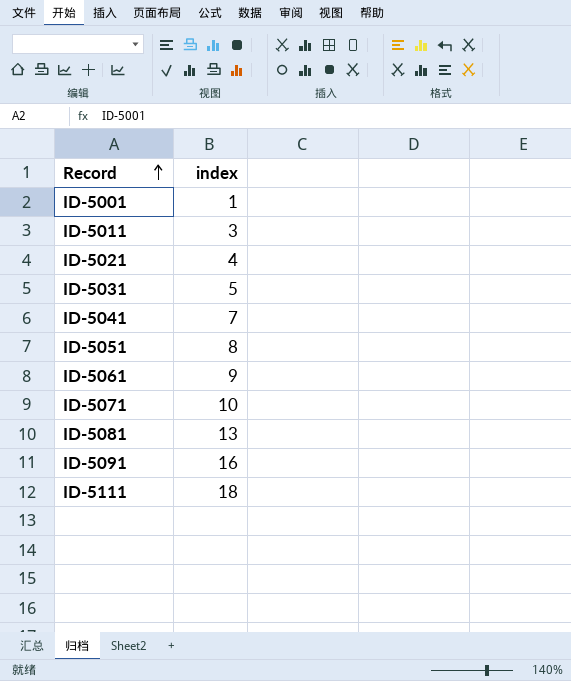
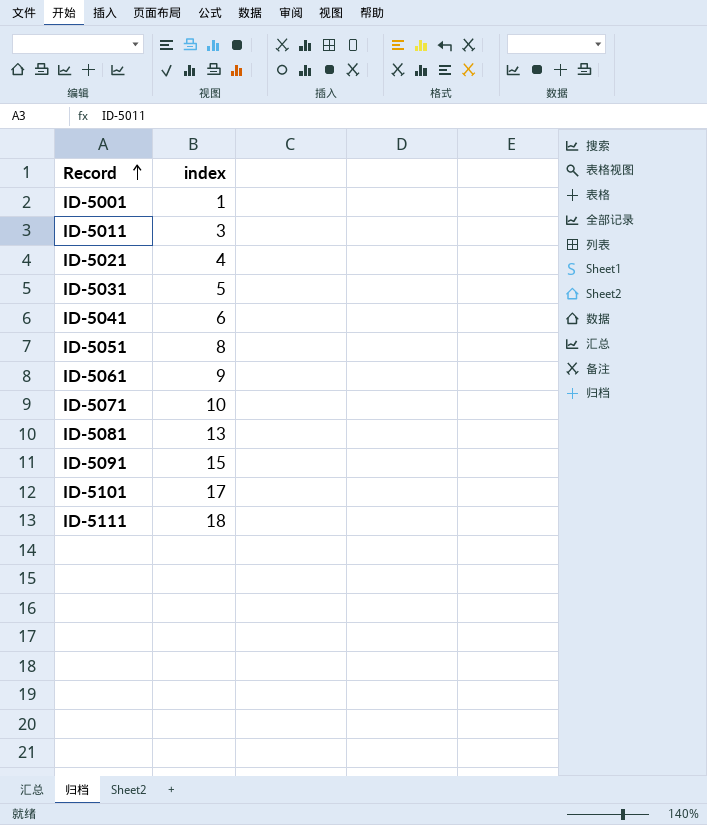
ID-5041 | index: 7 -> 6
ID-5091 | index: 16 -> 15
row ID-5101: none -> 17

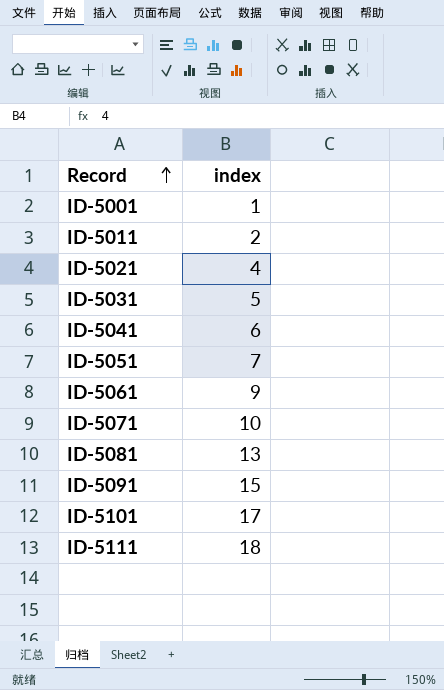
ID-5011 | index: 3 -> 2
ID-5051 | index: 8 -> 7

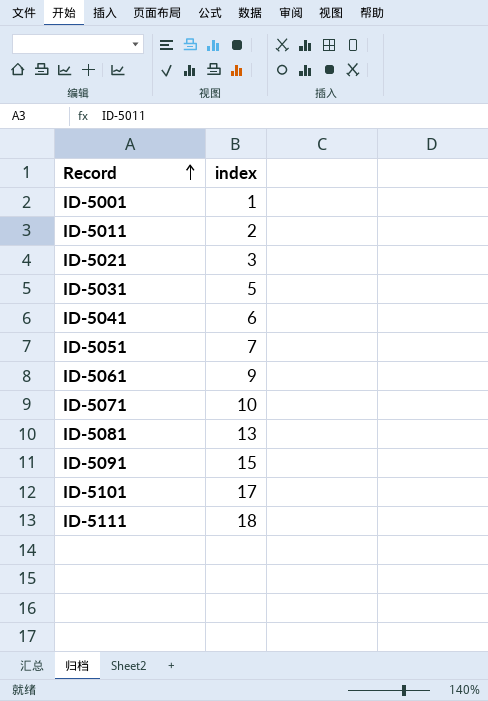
ID-5021 | index: 4 -> 3

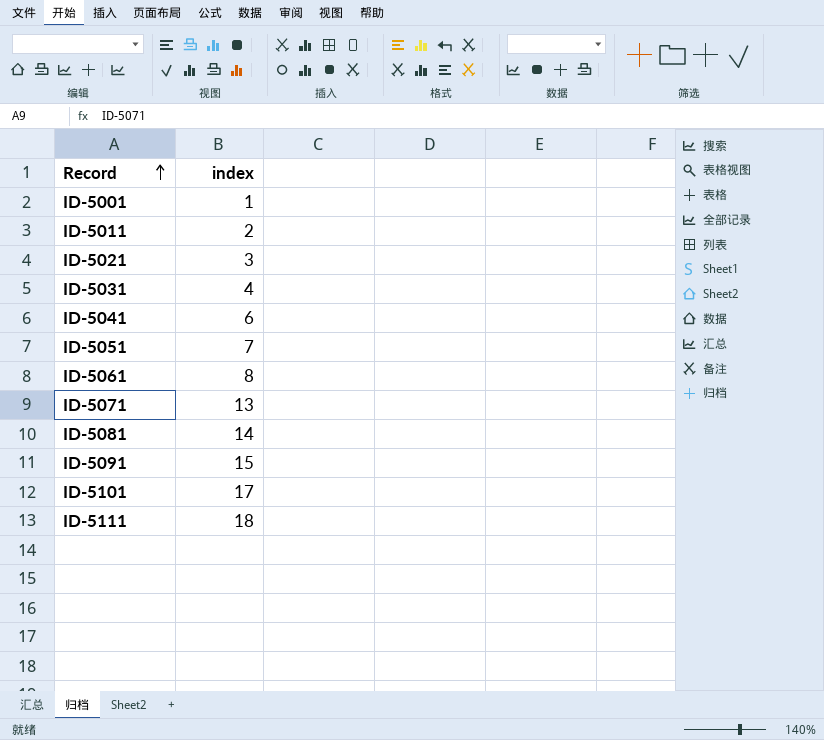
ID-5031 | index: 5 -> 4
ID-5061 | index: 9 -> 8
ID-5071 | index: 10 -> 13
ID-5081 | index: 13 -> 14

